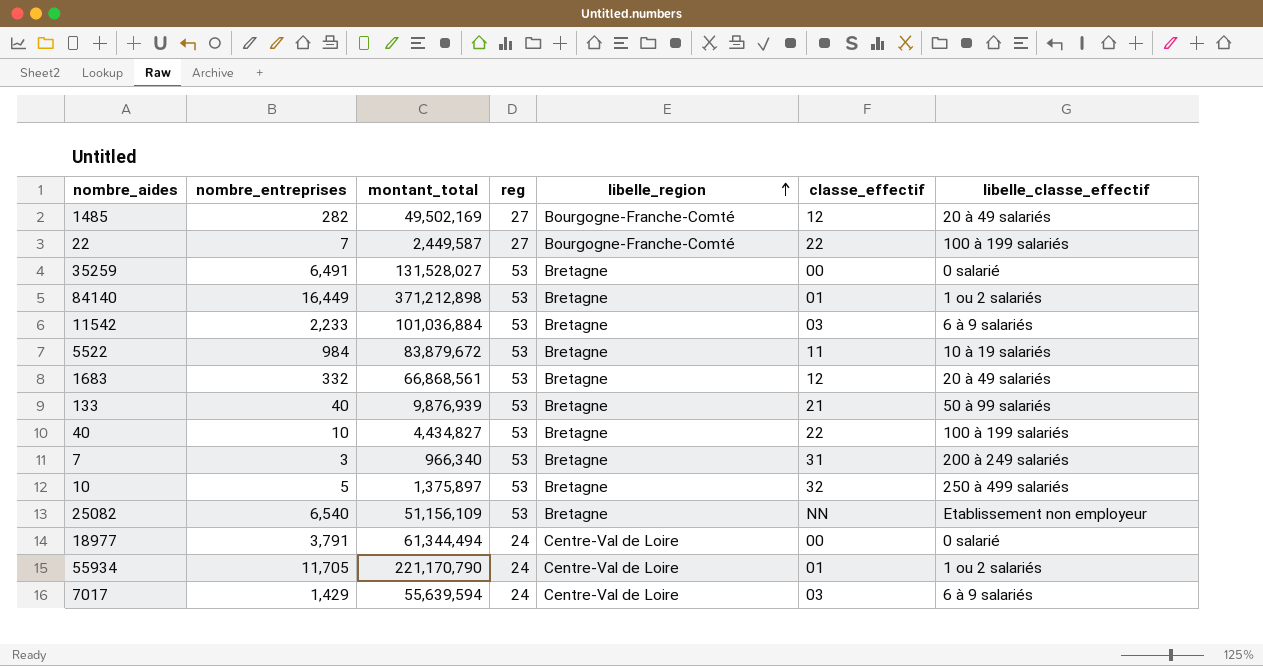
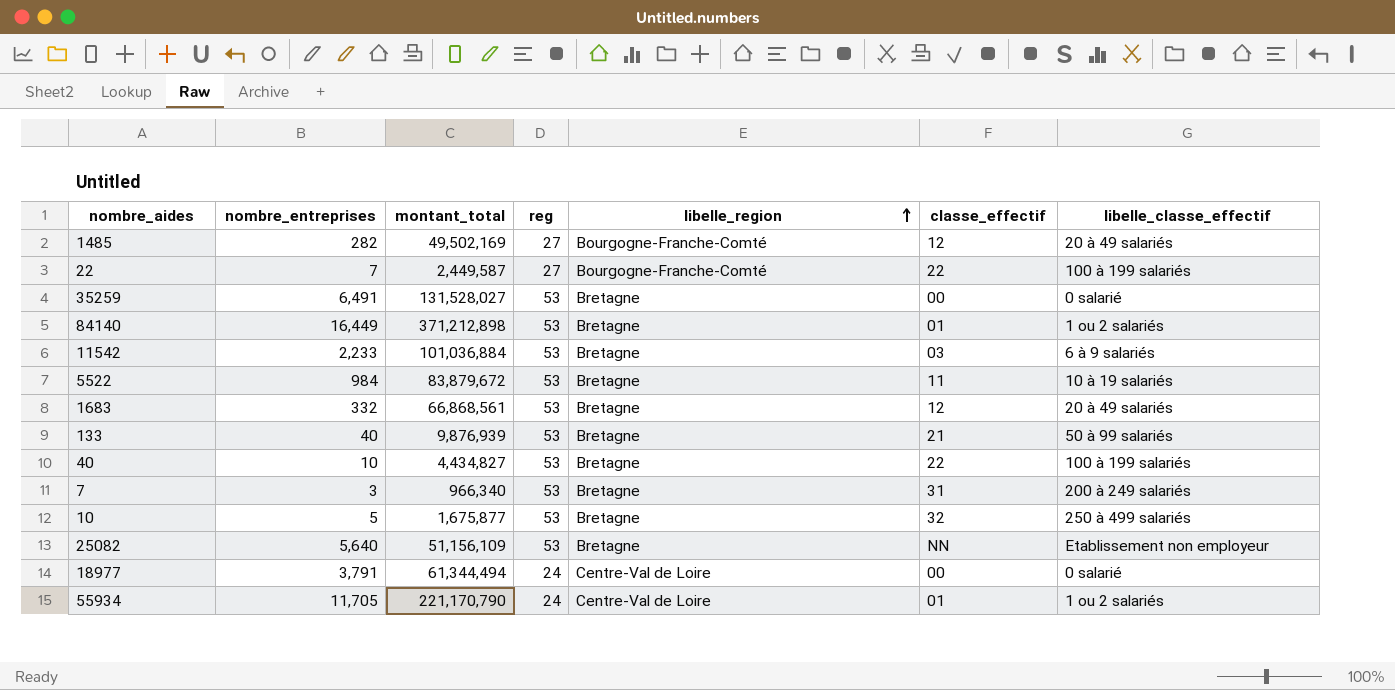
row 7017: 1,429 | 55,639,594 | 24 | Centre-Val de Loire | 03 | 6 à 9 salariés -> none
10 | montant_total: 1,375,897 -> 1,675,877
25082 | nombre_entreprises: 6,540 -> 5,640

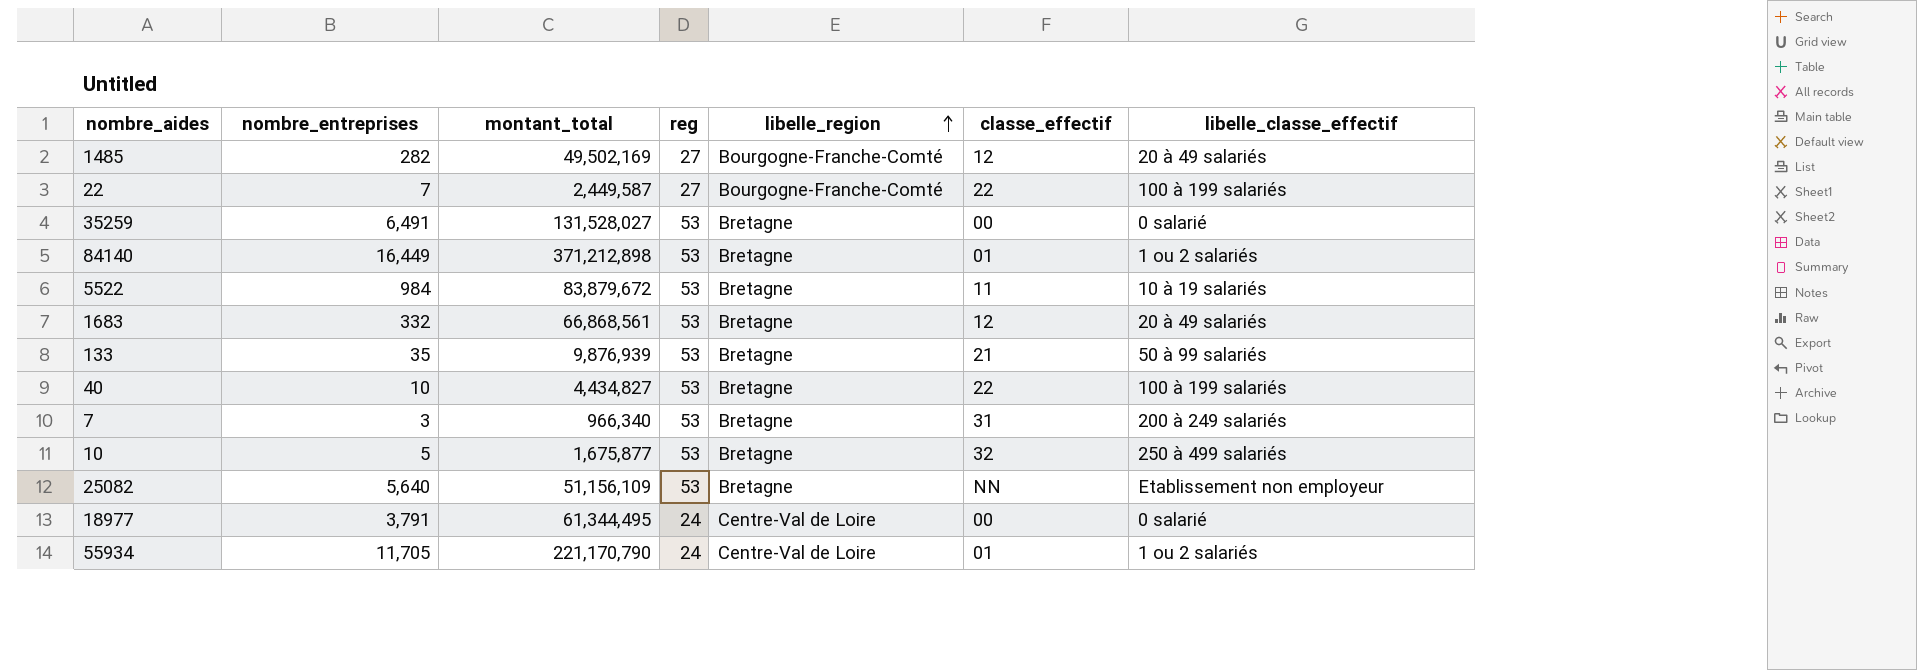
row 11542: 2,233 | 101,036,884 | 53 | Bretagne | 03 | 6 à 9 salariés -> none
133 | nombre_entreprises: 40 -> 35
18977 | montant_total: 61,344,494 -> 61,344,495

